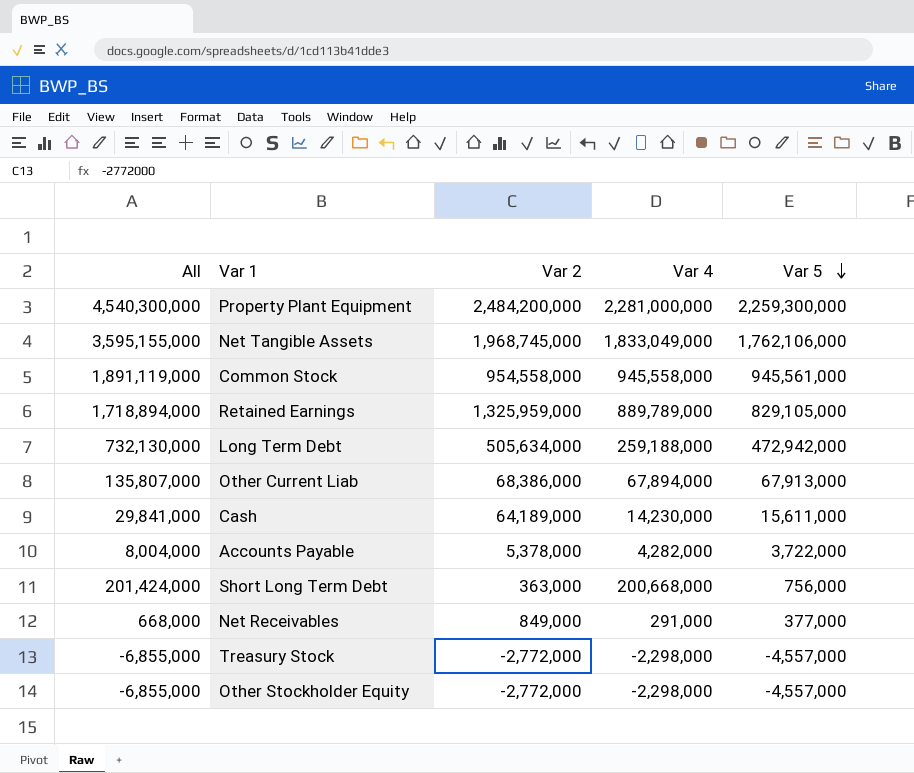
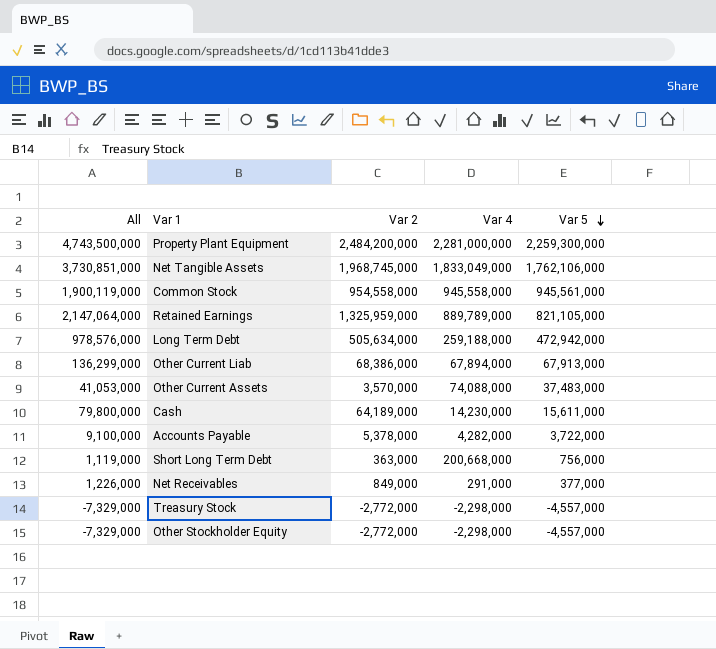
column All | formula: [Var 4] + [Var 5] -> [Var 2] + [Var 5]
Retained Earnings | Var 5: 829,105,000 -> 821,105,000
row Other Current Assets: none -> 41,053,000 | 3,570,000 | 74,088,000 | 37,483,000

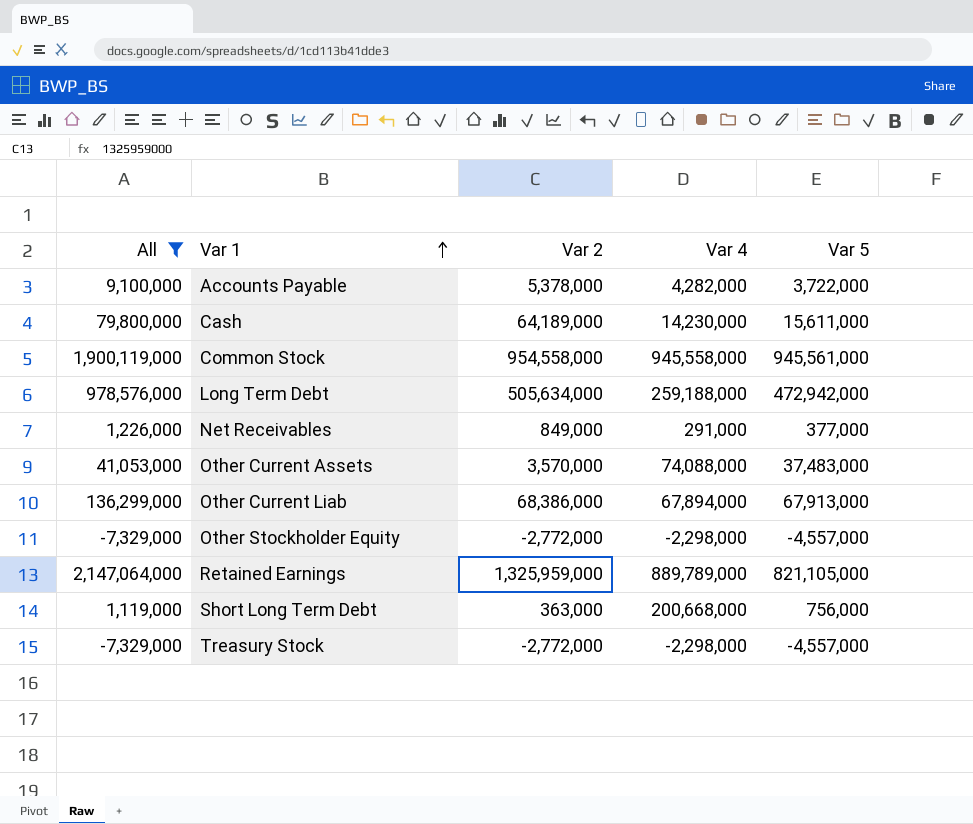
filter: none -> All <= 2,147,064,000
row order: Var 5 descending -> Var 1 ascending

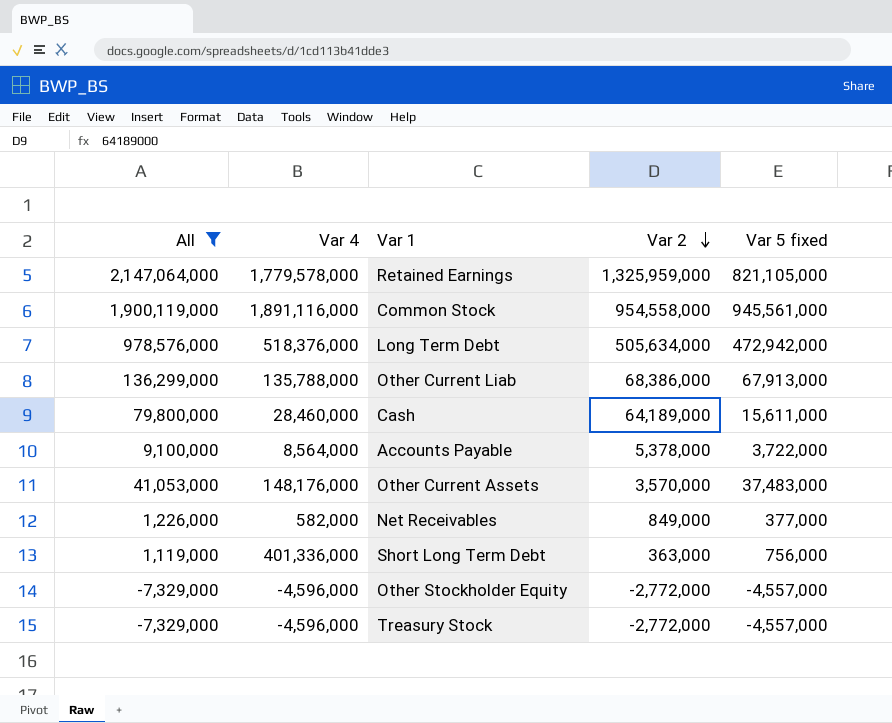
row order: Var 1 ascending -> Var 2 descending
column Var 4 | position: 4 -> 2
column name: Var 5 -> Var 5 fixed
Retained Earnings | Var 4: 889,789,000 -> 1,779,578,000
Common Stock | Var 4: 945,558,000 -> 1,891,116,000
Long Term Debt | Var 4: 259,188,000 -> 518,376,000
Other Current Liab | Var 4: 67,894,000 -> 135,788,000
Cash | Var 4: 14,230,000 -> 28,460,000
Accounts Payable | Var 4: 4,282,000 -> 8,564,000
Other Current Assets | Var 4: 74,088,000 -> 148,176,000
Net Receivables | Var 4: 291,000 -> 582,000
Short Long Term Debt | Var 4: 200,668,000 -> 401,336,000
Other Stockholder Equity | Var 4: -2,298,000 -> -4,596,000
Treasury Stock | Var 4: -2,298,000 -> -4,596,000

